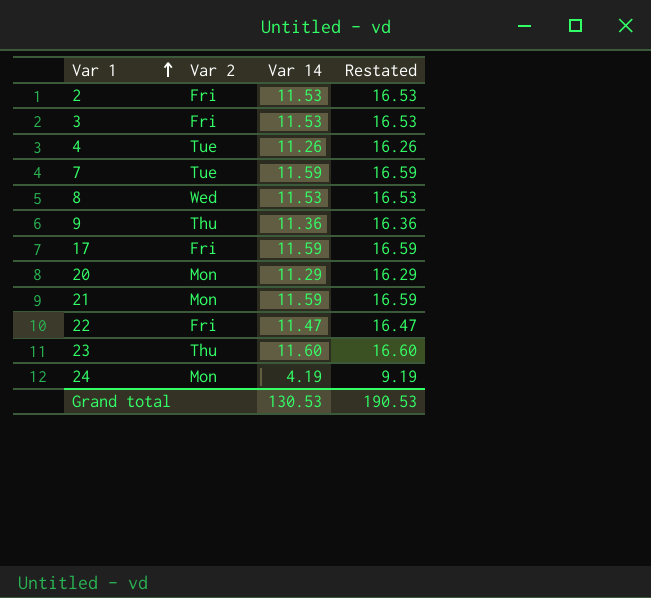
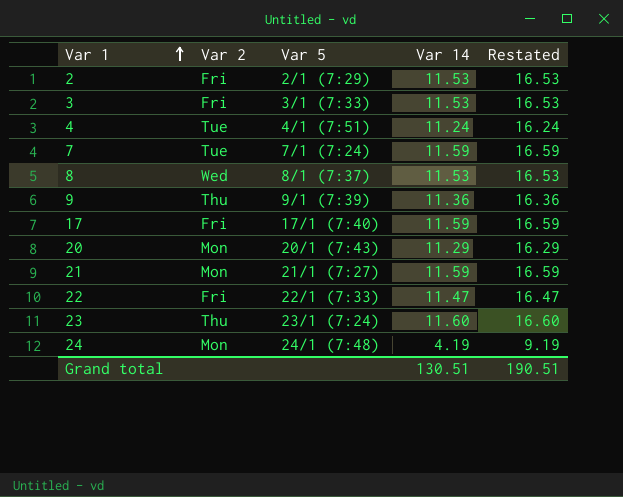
column Var 5 | position: none -> 3
4 | Var 14: 11.26 -> 11.24
4 | Restated: 16.26 -> 16.24
Grand total | Var 14: 130.53 -> 130.51
Grand total | Restated: 190.53 -> 190.51

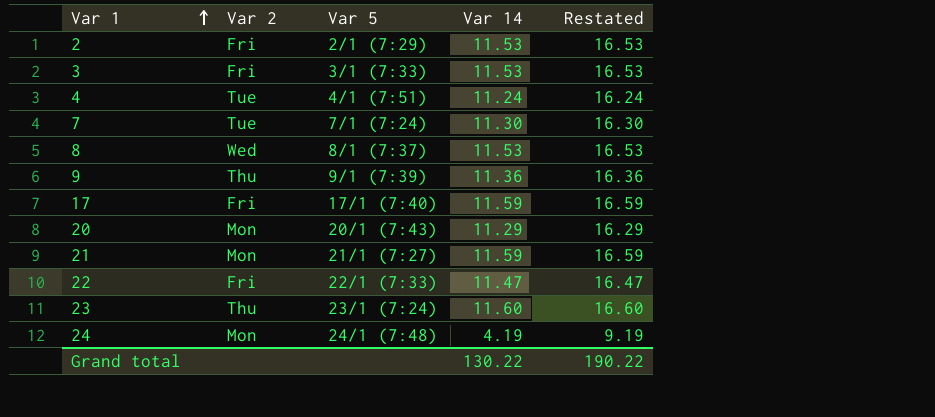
7 | Var 14: 11.59 -> 11.30
7 | Restated: 16.59 -> 16.30
Grand total | Var 14: 130.51 -> 130.22
Grand total | Restated: 190.51 -> 190.22

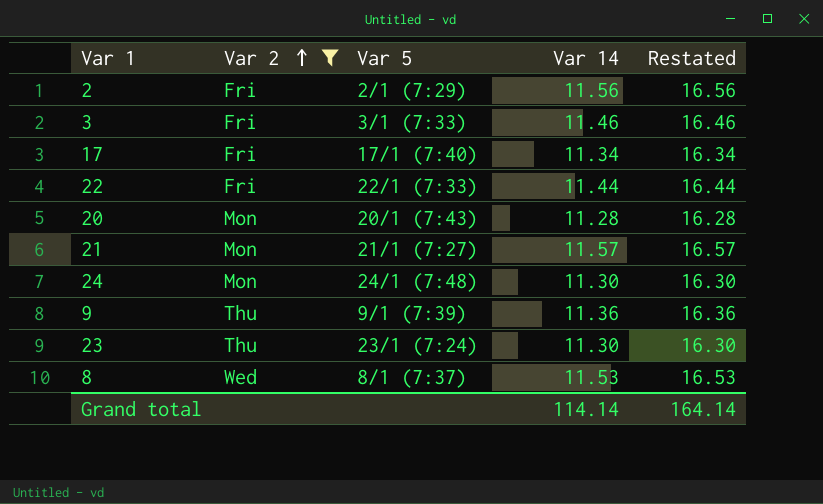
filter: none -> Var 2 != Tue
row order: Var 1 ascending -> Var 2 ascending
2 | Var 14: 11.53 -> 11.56
2 | Restated: 16.53 -> 16.56
3 | Var 14: 11.53 -> 11.46
3 | Restated: 16.53 -> 16.46
17 | Var 14: 11.59 -> 11.34
17 | Restated: 16.59 -> 16.34
22 | Var 14: 11.47 -> 11.44
22 | Restated: 16.47 -> 16.44
20 | Var 14: 11.29 -> 11.28
20 | Restated: 16.29 -> 16.28
21 | Var 14: 11.59 -> 11.57
21 | Restated: 16.59 -> 16.57
24 | Var 14: 4.19 -> 11.30
24 | Restated: 9.19 -> 16.30
23 | Var 14: 11.60 -> 11.30
23 | Restated: 16.60 -> 16.30
Grand total | Var 14: 130.22 -> 114.14
Grand total | Restated: 190.22 -> 164.14

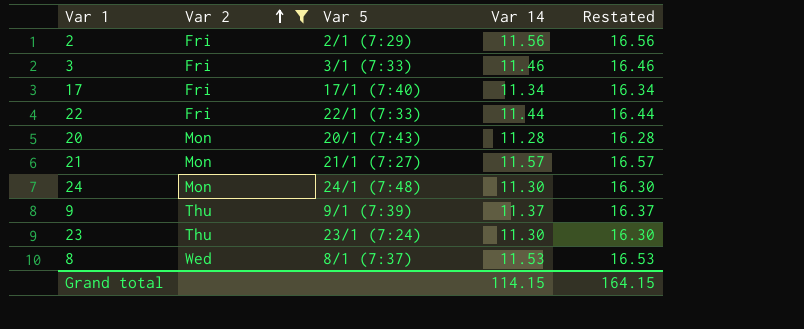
9 | Var 14: 11.36 -> 11.37
9 | Restated: 16.36 -> 16.37
Grand total | Var 14: 114.14 -> 114.15
Grand total | Restated: 164.14 -> 164.15

